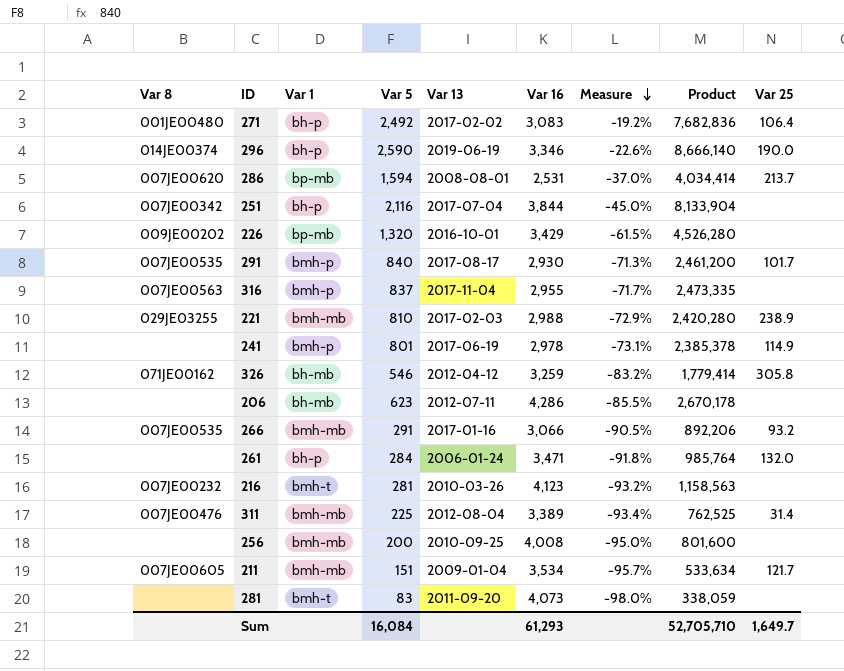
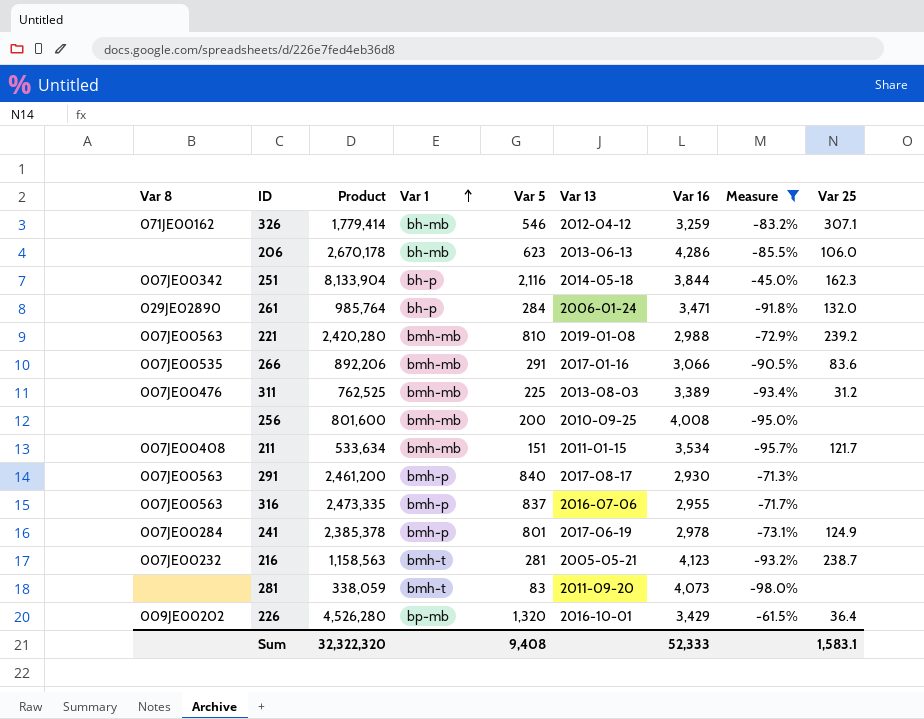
filter: none -> Measure <= -45.0%
row order: Measure descending -> Var 1 ascending
column Product | position: 8 -> 3
326 | Var 25: 305.8 -> 307.1
206 | Var 13: 2012-07-11 -> 2013-06-13
206 | Var 25: none -> 106.0
251 | Var 13: 2017-07-04 -> 2014-05-18
251 | Var 25: none -> 162.3
261 | Var 8: none -> 029JE02890
221 | Var 8: 029JE03255 -> 007JE00563
221 | Var 13: 2017-02-03 -> 2019-01-08
221 | Var 25: 238.9 -> 239.2
266 | Var 25: 93.2 -> 83.6
311 | Var 13: 2012-08-04 -> 2013-08-03
311 | Var 25: 31.4 -> 31.2
211 | Var 8: 007JE00605 -> 007JE00408
211 | Var 13: 2009-01-04 -> 2011-01-15
291 | Var 8: 007JE00535 -> 007JE00563
291 | Var 25: 101.7 -> none
316 | Var 13: 2017-11-04 -> 2016-07-06
241 | Var 8: none -> 007JE00284
241 | Var 25: 114.9 -> 124.9
216 | Var 13: 2010-03-26 -> 2005-05-21
216 | Var 25: none -> 238.7
226 | Var 25: none -> 36.4
Sum | Product: 52,705,710 -> 32,322,320
Sum | Var 5: 16,084 -> 9,408
Sum | Var 16: 61,293 -> 52,333
Sum | Var 25: 1,649.7 -> 1,583.1

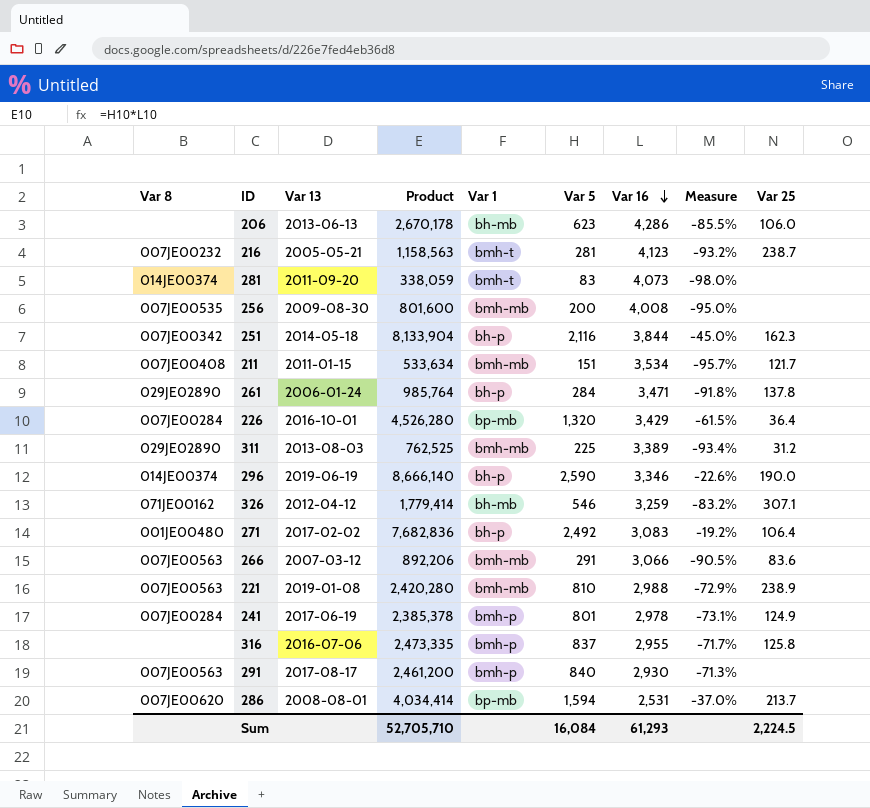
filter: Measure <= -45.0% -> none
row order: Var 1 ascending -> Var 16 descending
column Var 13 | position: 6 -> 3
281 | Var 8: none -> 014JE00374
256 | Var 8: none -> 007JE00535
256 | Var 13: 2010-09-25 -> 2009-08-30
261 | Var 25: 132.0 -> 137.8
226 | Var 8: 009JE00202 -> 007JE00284
311 | Var 8: 007JE00476 -> 029JE02890
266 | Var 8: 007JE00535 -> 007JE00563
266 | Var 13: 2017-01-16 -> 2007-03-12
221 | Var 25: 239.2 -> 238.9
316 | Var 8: 007JE00563 -> none
316 | Var 25: none -> 125.8
Sum | Product: 32,322,320 -> 52,705,710
Sum | Var 5: 9,408 -> 16,084
Sum | Var 16: 52,333 -> 61,293
Sum | Var 25: 1,583.1 -> 2,224.5

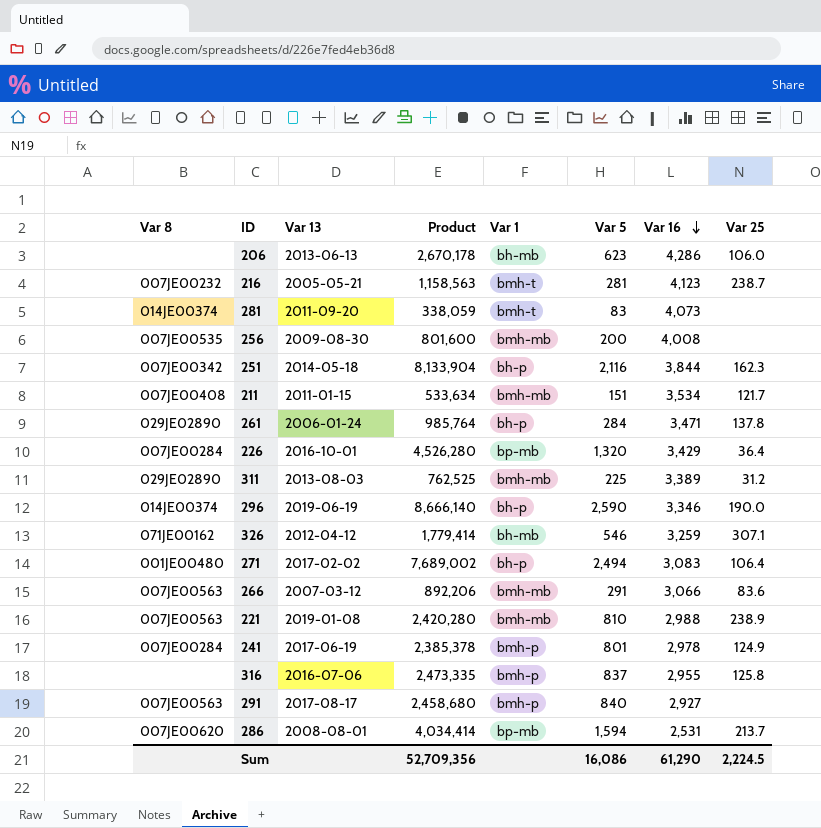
column Measure | formula: ([Var 5] - [Var 16]) / [Var 16] -> none
271 | Product: 7,682,836 -> 7,689,002
271 | Var 5: 2,492 -> 2,494
291 | Product: 2,461,200 -> 2,458,680
291 | Var 16: 2,930 -> 2,927
Sum | Product: 52,705,710 -> 52,709,356
Sum | Var 5: 16,084 -> 16,086
Sum | Var 16: 61,293 -> 61,290

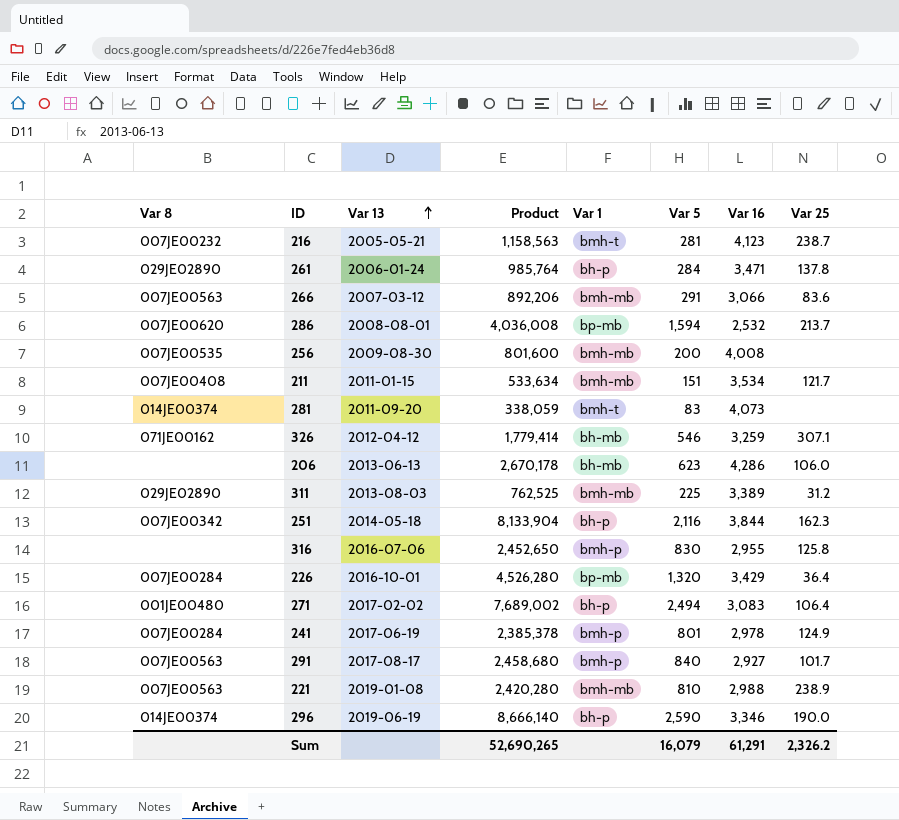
row order: Var 16 descending -> Var 13 ascending
286 | Product: 4,034,414 -> 4,036,008
286 | Var 16: 2,531 -> 2,532
316 | Product: 2,473,335 -> 2,452,650
316 | Var 5: 837 -> 830
291 | Var 25: none -> 101.7
Sum | Product: 52,709,356 -> 52,690,265
Sum | Var 5: 16,086 -> 16,079
Sum | Var 16: 61,290 -> 61,291
Sum | Var 25: 2,224.5 -> 2,326.2

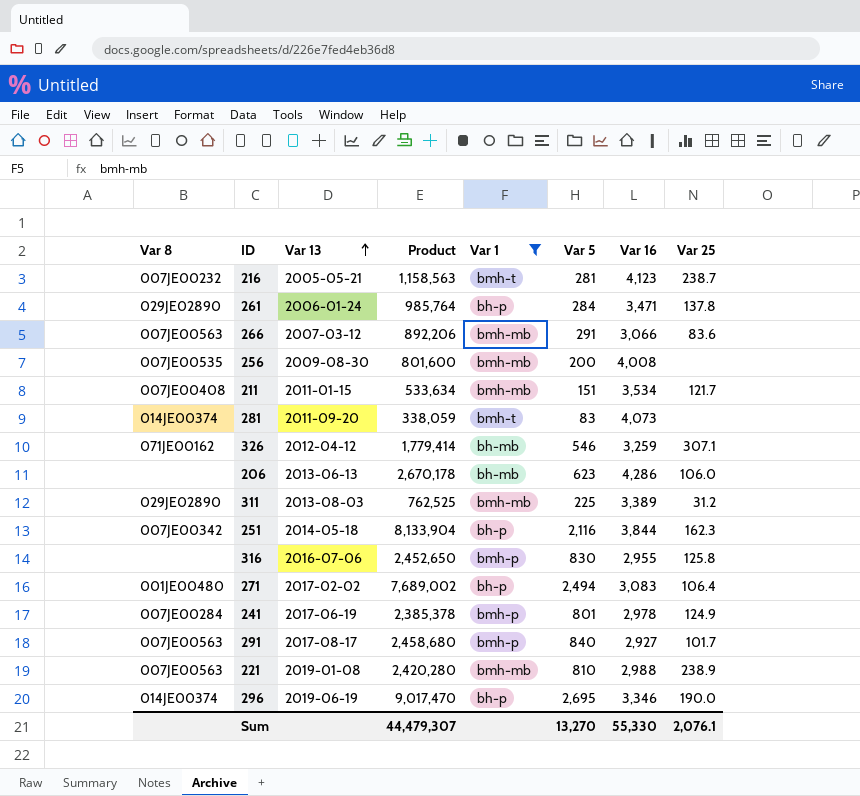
filter: none -> Var 1 != bp-mb
296 | Product: 8,666,140 -> 9,017,470
296 | Var 5: 2,590 -> 2,695
Sum | Product: 52,690,265 -> 44,479,307
Sum | Var 5: 16,079 -> 13,270
Sum | Var 16: 61,291 -> 55,330
Sum | Var 25: 2,326.2 -> 2,076.1

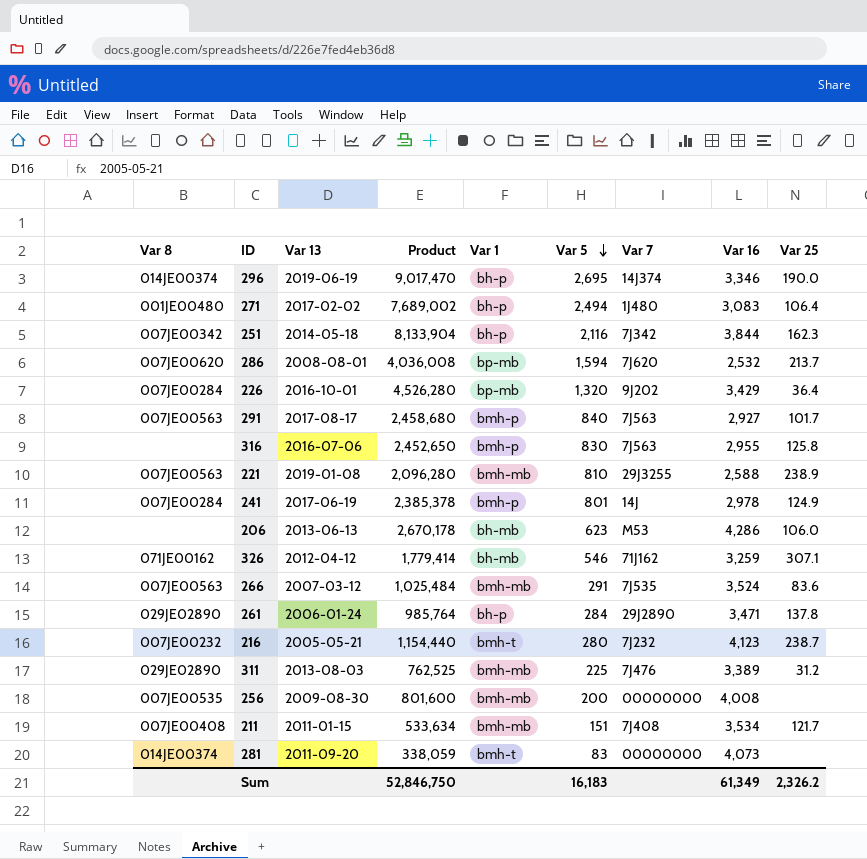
filter: Var 1 != bp-mb -> none
row order: Var 13 ascending -> Var 5 descending
column Var 7 | position: none -> 7
221 | Product: 2,420,280 -> 2,096,280
221 | Var 16: 2,988 -> 2,588
266 | Product: 892,206 -> 1,025,484
266 | Var 16: 3,066 -> 3,524
216 | Product: 1,158,563 -> 1,154,440
216 | Var 5: 281 -> 280
Sum | Product: 44,479,307 -> 52,846,750
Sum | Var 5: 13,270 -> 16,183
Sum | Var 16: 55,330 -> 61,349
Sum | Var 25: 2,076.1 -> 2,326.2

